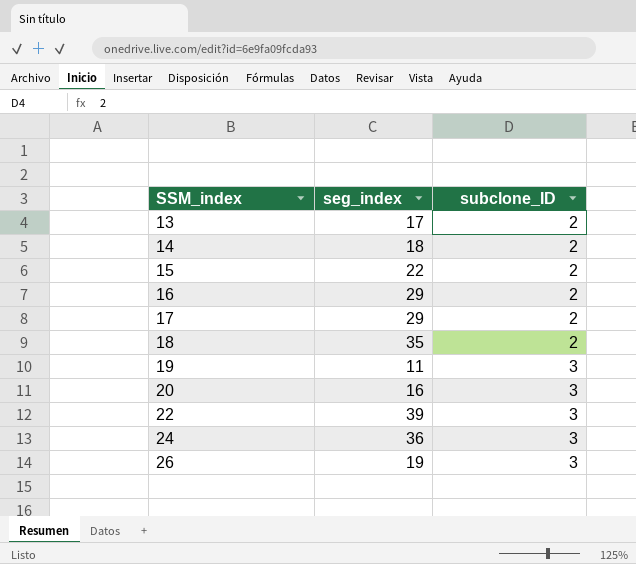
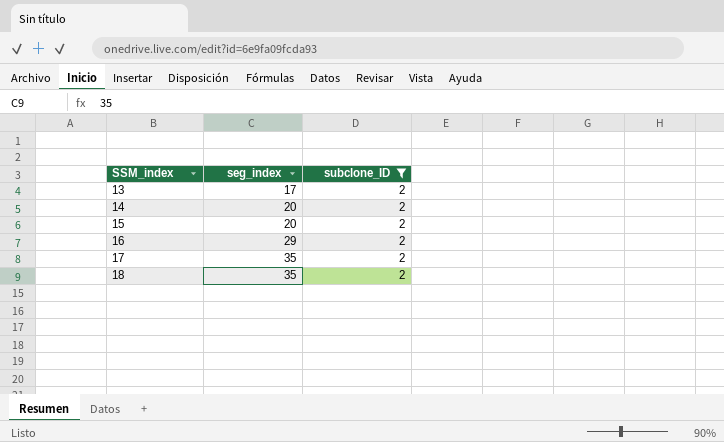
filter: none -> subclone_ID = 2
14 | seg_index: 18 -> 20
15 | seg_index: 22 -> 20
17 | seg_index: 29 -> 35

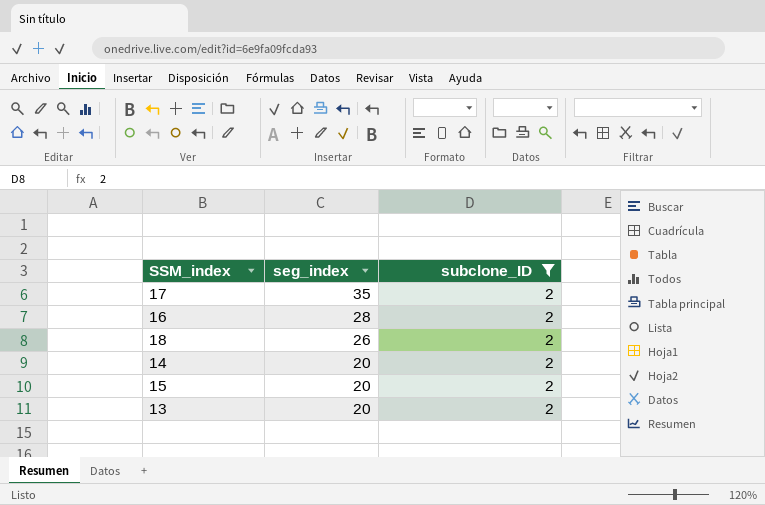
row order: SSM_index ascending -> seg_index descending
16 | seg_index: 29 -> 28
18 | seg_index: 35 -> 26
13 | seg_index: 17 -> 20

